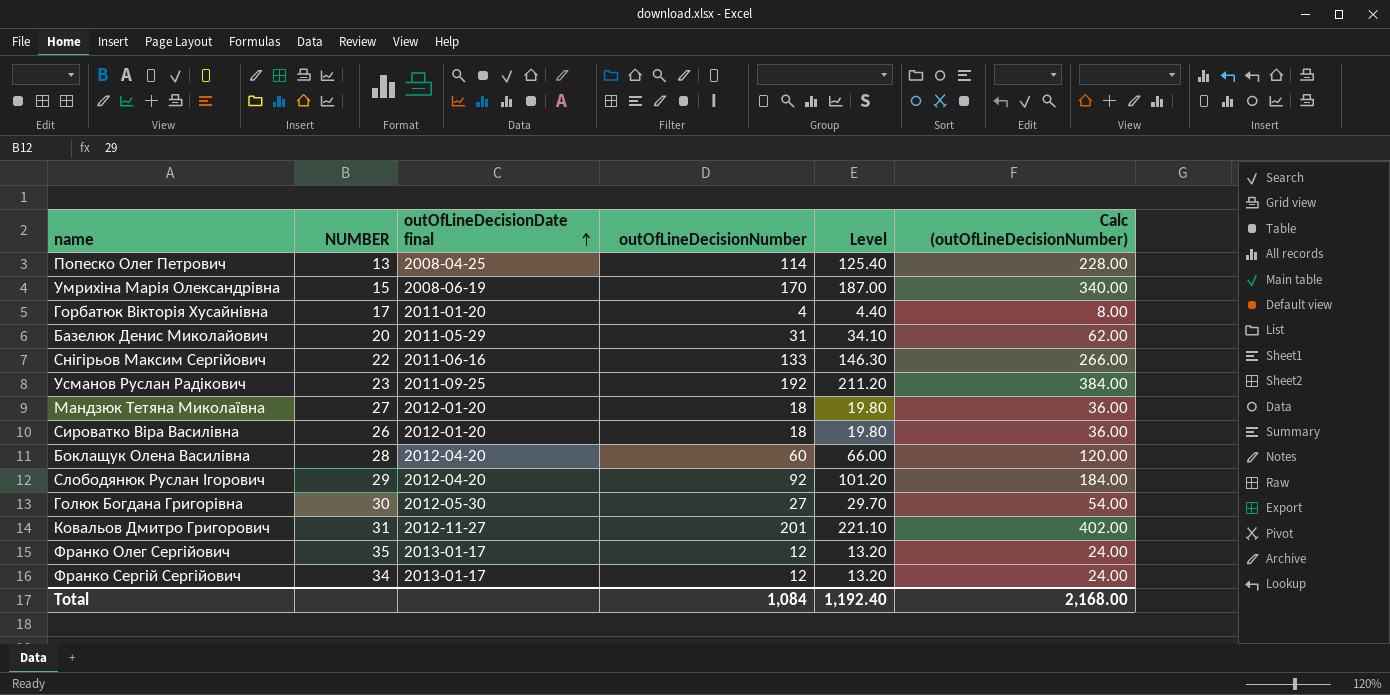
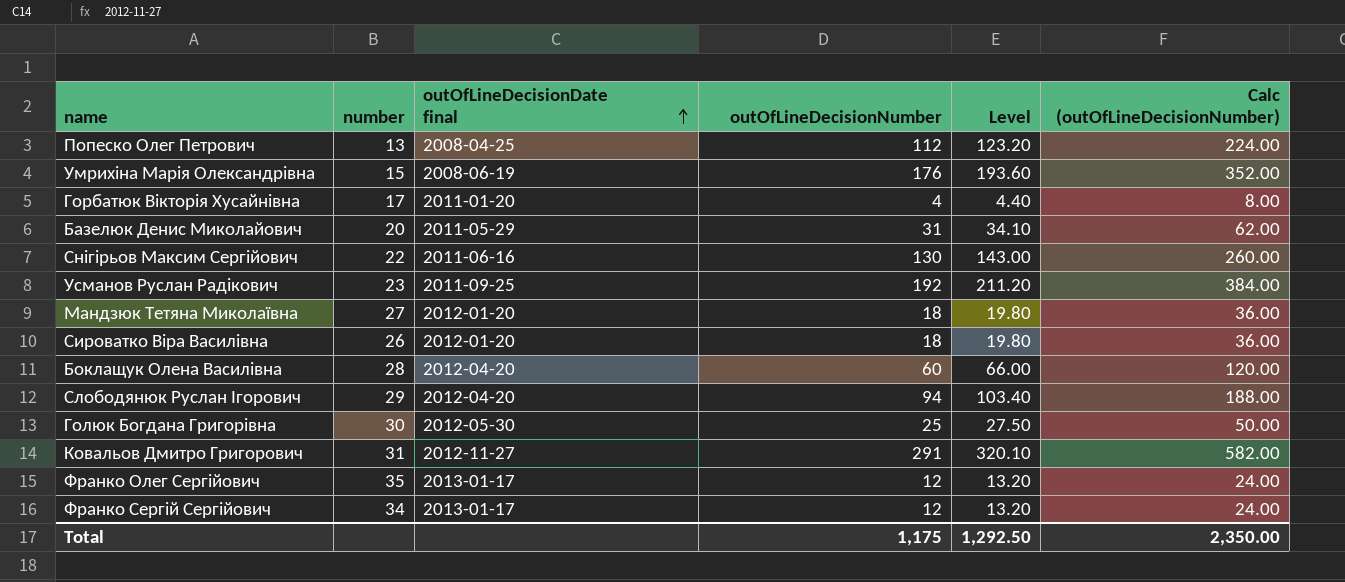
column name: NUMBER -> number
Попеско Олег Петрович | outOfLineDecisionNumber: 114 -> 112
Попеско Олег Петрович | Level: 125.40 -> 123.20
Попеско Олег Петрович | Calc (outOfLineDecisionNumber): 228.00 -> 224.00
Умрихіна Марія Олександрівна | outOfLineDecisionNumber: 170 -> 176
Умрихіна Марія Олександрівна | Level: 187.00 -> 193.60
Умрихіна Марія Олександрівна | Calc (outOfLineDecisionNumber): 340.00 -> 352.00
Снігірьов Максим Сергійович | outOfLineDecisionNumber: 133 -> 130
Снігірьов Максим Сергійович | Level: 146.30 -> 143.00
Снігірьов Максим Сергійович | Calc (outOfLineDecisionNumber): 266.00 -> 260.00
Слободянюк Руслан Ігорович | outOfLineDecisionNumber: 92 -> 94
Слободянюк Руслан Ігорович | Level: 101.20 -> 103.40
Слободянюк Руслан Ігорович | Calc (outOfLineDecisionNumber): 184.00 -> 188.00
Голюк Богдана Григорівна | outOfLineDecisionNumber: 27 -> 25
Голюк Богдана Григорівна | Level: 29.70 -> 27.50
Голюк Богдана Григорівна | Calc (outOfLineDecisionNumber): 54.00 -> 50.00
Ковальов Дмитро Григорович | outOfLineDecisionNumber: 201 -> 291
Ковальов Дмитро Григорович | Level: 221.10 -> 320.10
Ковальов Дмитро Григорович | Calc (outOfLineDecisionNumber): 402.00 -> 582.00
Total | outOfLineDecisionNumber: 1,084 -> 1,175
Total | Level: 1,192.40 -> 1,292.50
Total | Calc (outOfLineDecisionNumber): 2,168.00 -> 2,350.00

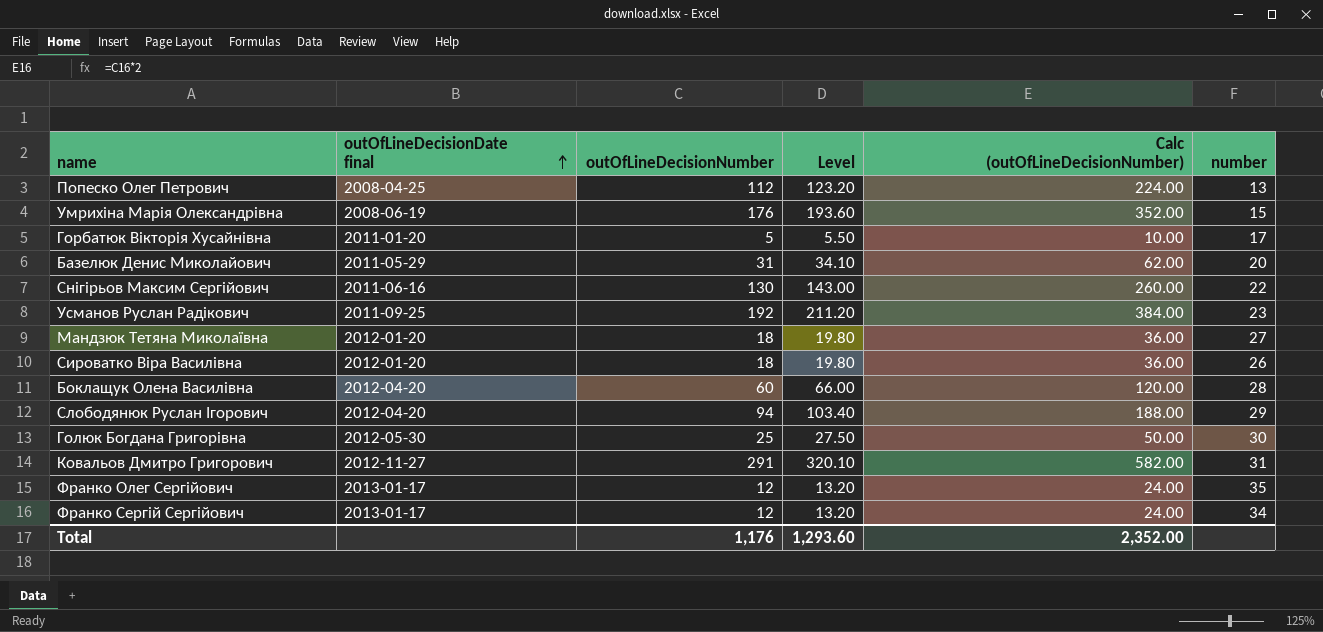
column number | position: 2 -> 6
Горбатюк Вікторія Хусайнівна | outOfLineDecisionNumber: 4 -> 5
Горбатюк Вікторія Хусайнівна | Level: 4.40 -> 5.50
Горбатюк Вікторія Хусайнівна | Calc (outOfLineDecisionNumber): 8.00 -> 10.00
Total | outOfLineDecisionNumber: 1,175 -> 1,176
Total | Level: 1,292.50 -> 1,293.60
Total | Calc (outOfLineDecisionNumber): 2,350.00 -> 2,352.00

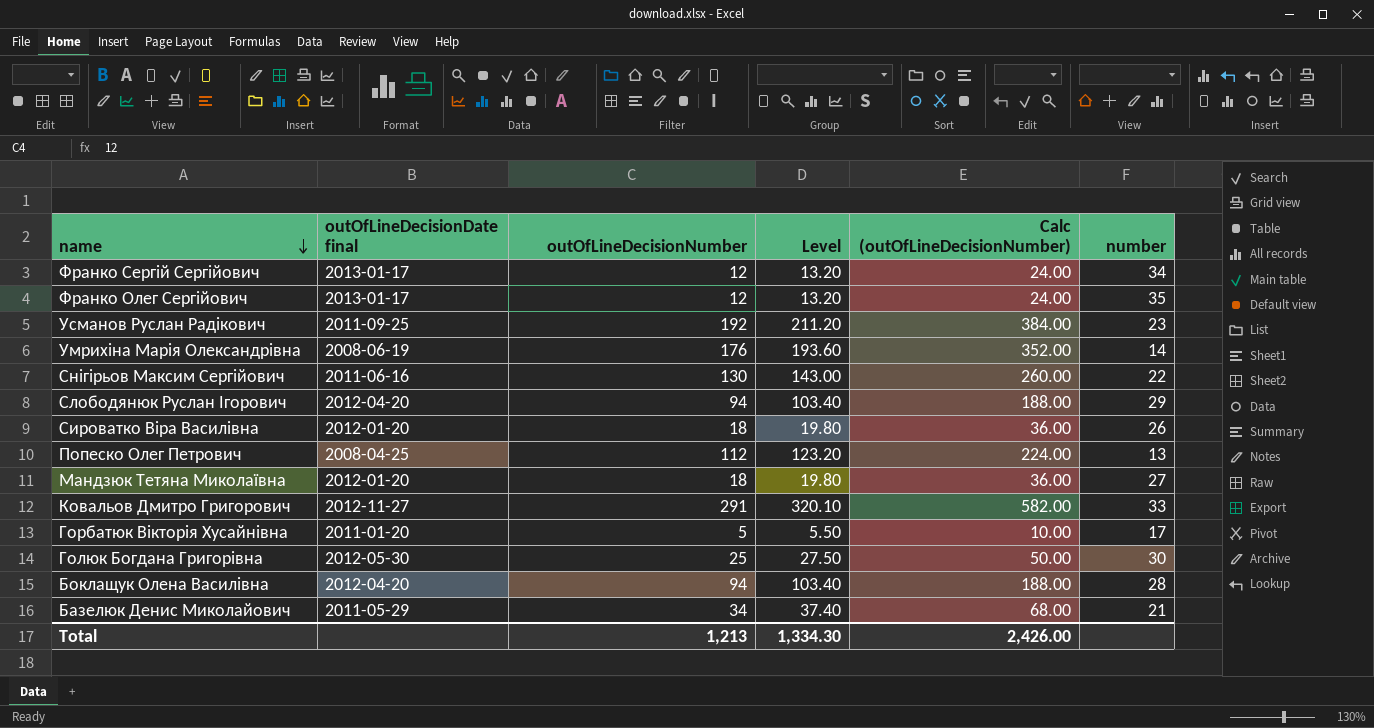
row order: outOfLineDecisionDate final ascending -> name descending
Умрихіна Марія Олександрівна | number: 15 -> 14
Ковальов Дмитро Григорович | number: 31 -> 33
Боклащук Олена Василівна | outOfLineDecisionNumber: 60 -> 94
Боклащук Олена Василівна | Level: 66.00 -> 103.40
Боклащук Олена Василівна | Calc (outOfLineDecisionNumber): 120.00 -> 188.00
Базелюк Денис Миколайович | outOfLineDecisionNumber: 31 -> 34
Базелюк Денис Миколайович | Level: 34.10 -> 37.40
Базелюк Денис Миколайович | Calc (outOfLineDecisionNumber): 62.00 -> 68.00
Базелюк Денис Миколайович | number: 20 -> 21
Total | outOfLineDecisionNumber: 1,176 -> 1,213
Total | Level: 1,293.60 -> 1,334.30
Total | Calc (outOfLineDecisionNumber): 2,352.00 -> 2,426.00

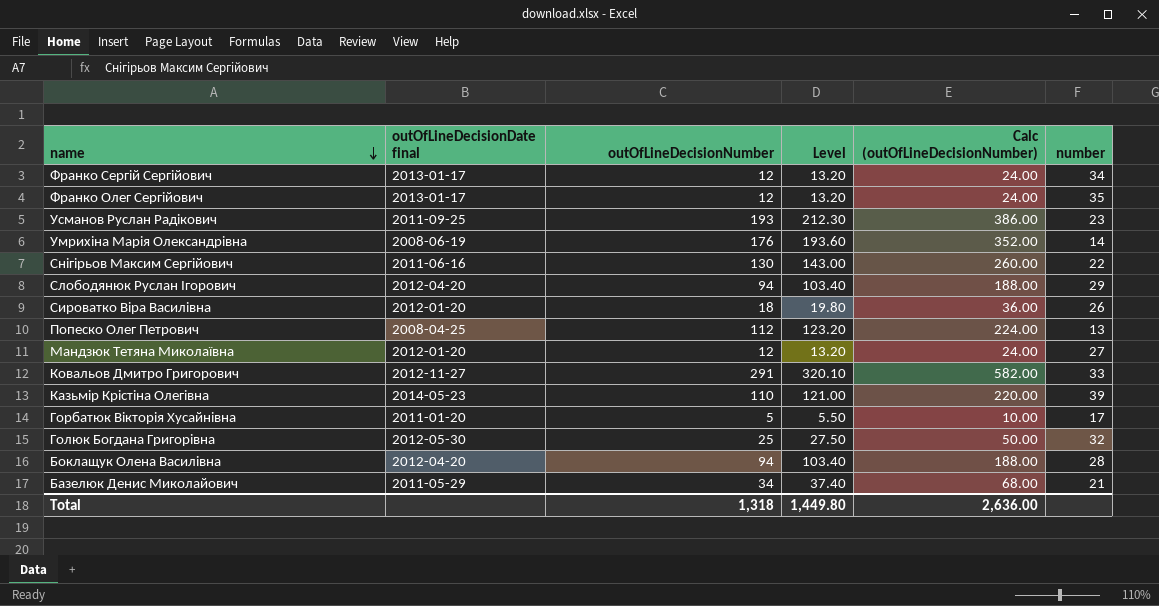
Усманов Руслан Радікович | outOfLineDecisionNumber: 192 -> 193
Усманов Руслан Радікович | Level: 211.20 -> 212.30
Усманов Руслан Радікович | Calc (outOfLineDecisionNumber): 384.00 -> 386.00
Мандзюк Тетяна Миколаївна | outOfLineDecisionNumber: 18 -> 12
Мандзюк Тетяна Миколаївна | Level: 19.80 -> 13.20
Мандзюк Тетяна Миколаївна | Calc (outOfLineDecisionNumber): 36.00 -> 24.00
row Казьмір Крістіна Олегівна: none -> 2014-05-23 | 110 | 121.00 | 220.00 | 39
Голюк Богдана Григорівна | number: 30 -> 32
Total | outOfLineDecisionNumber: 1,213 -> 1,318
Total | Level: 1,334.30 -> 1,449.80
Total | Calc (outOfLineDecisionNumber): 2,426.00 -> 2,636.00

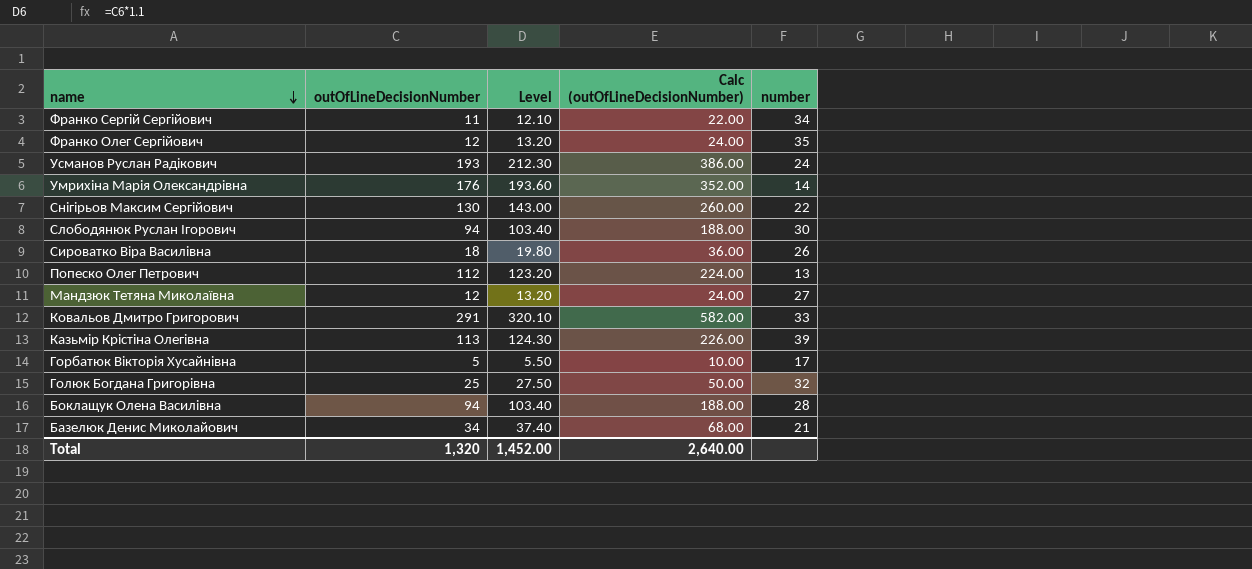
column outOfLineDecisionDate final | position: 2 -> none
Франко Сергій Сергійович | outOfLineDecisionNumber: 12 -> 11
Франко Сергій Сергійович | Level: 13.20 -> 12.10
Франко Сергій Сергійович | Calc (outOfLineDecisionNumber): 24.00 -> 22.00
Усманов Руслан Радікович | number: 23 -> 24
Слободянюк Руслан Ігорович | number: 29 -> 30
Казьмір Крістіна Олегівна | outOfLineDecisionNumber: 110 -> 113
Казьмір Крістіна Олегівна | Level: 121.00 -> 124.30
Казьмір Крістіна Олегівна | Calc (outOfLineDecisionNumber): 220.00 -> 226.00
Total | outOfLineDecisionNumber: 1,318 -> 1,320
Total | Level: 1,449.80 -> 1,452.00
Total | Calc (outOfLineDecisionNumber): 2,636.00 -> 2,640.00

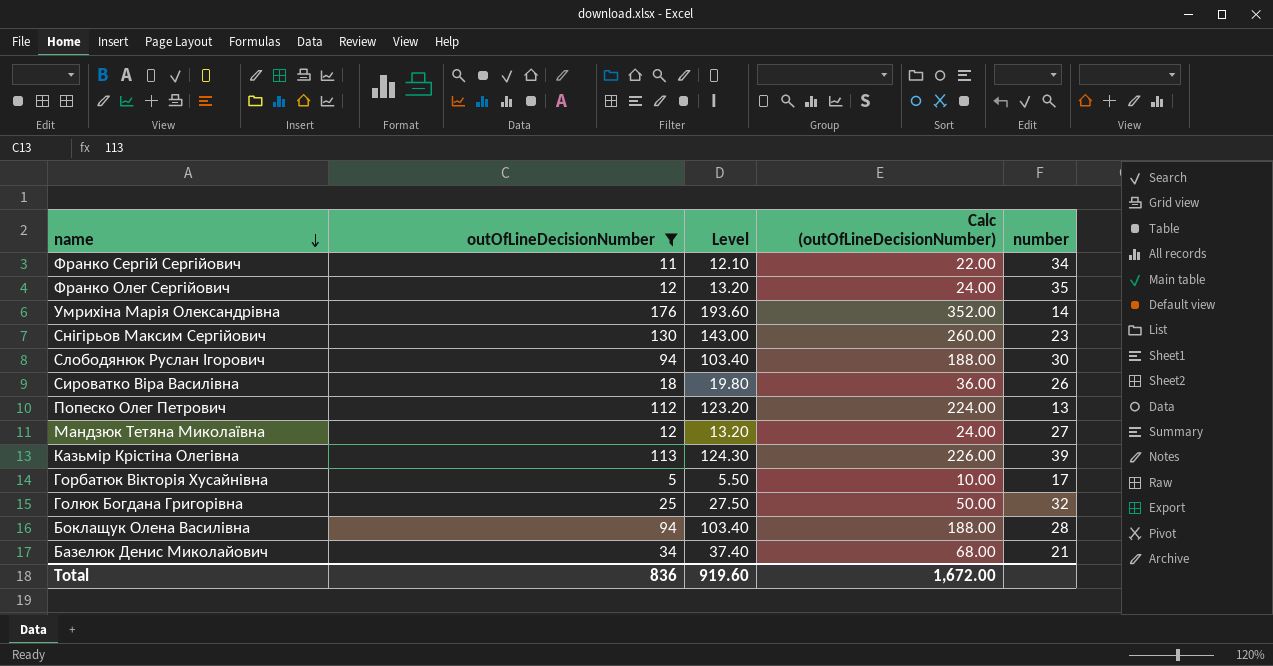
filter: none -> outOfLineDecisionNumber <= 176
Снігірьов Максим Сергійович | number: 22 -> 23
Total | outOfLineDecisionNumber: 1,320 -> 836
Total | Level: 1,452.00 -> 919.60
Total | Calc (outOfLineDecisionNumber): 2,640.00 -> 1,672.00

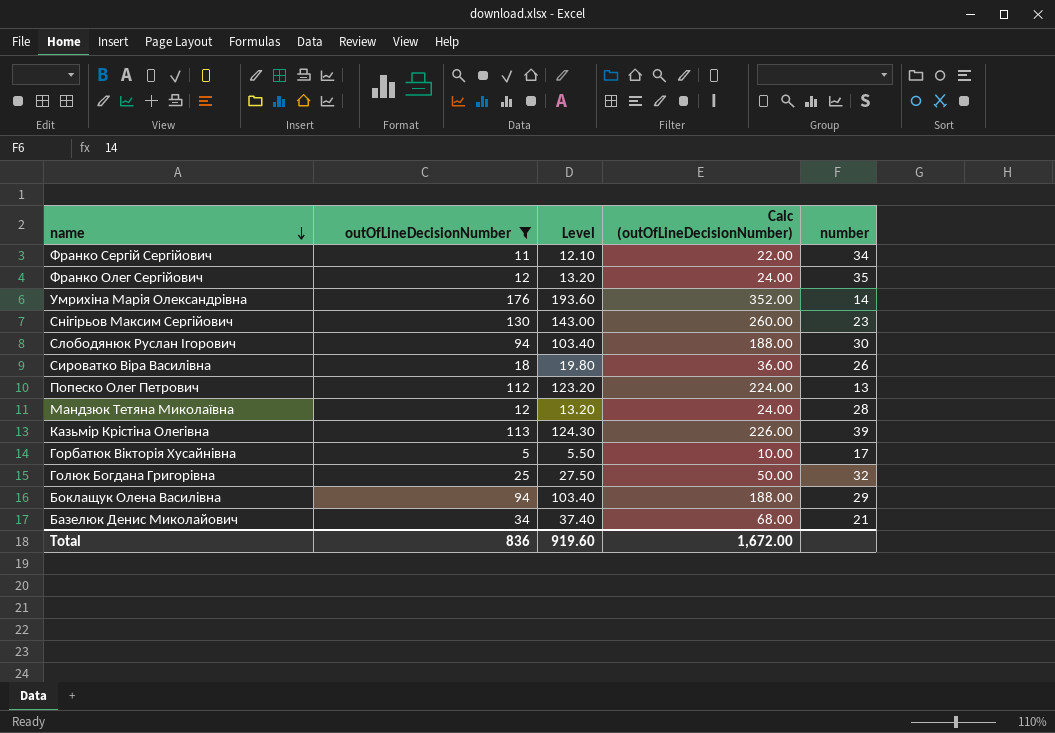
Мандзюк Тетяна Миколаївна | number: 27 -> 28
Боклащук Олена Василівна | number: 28 -> 29

